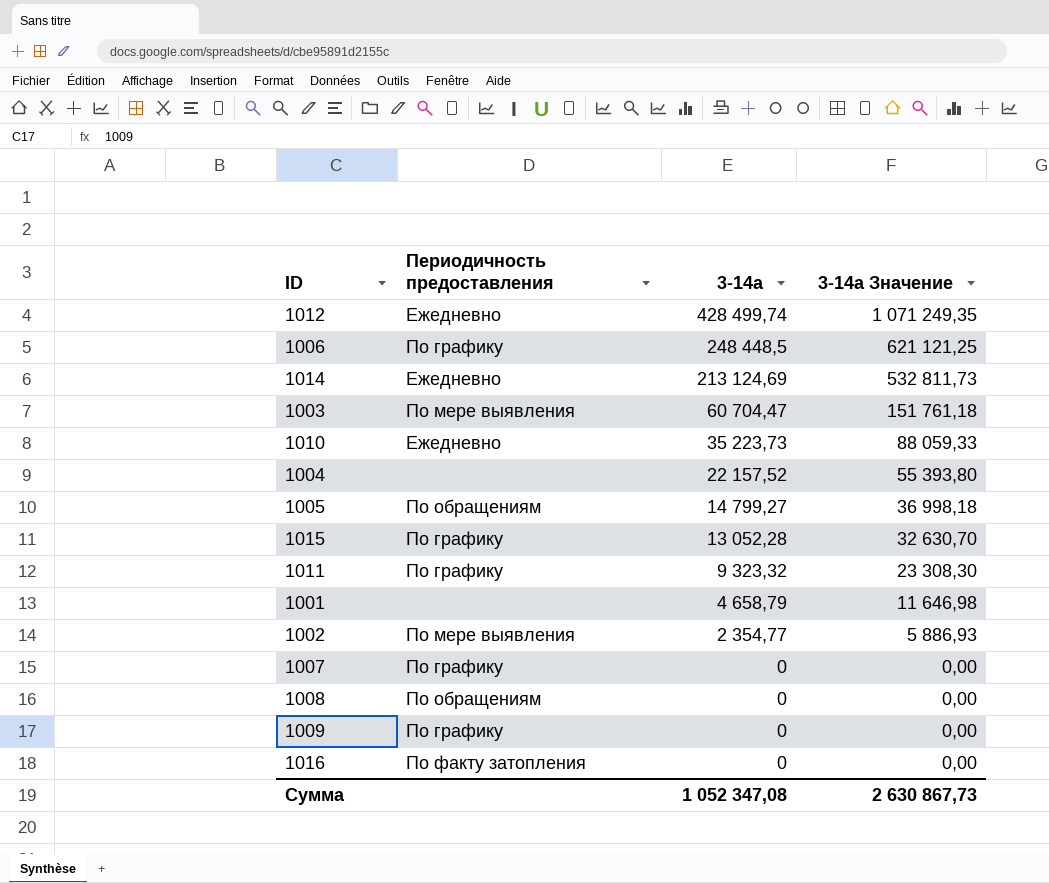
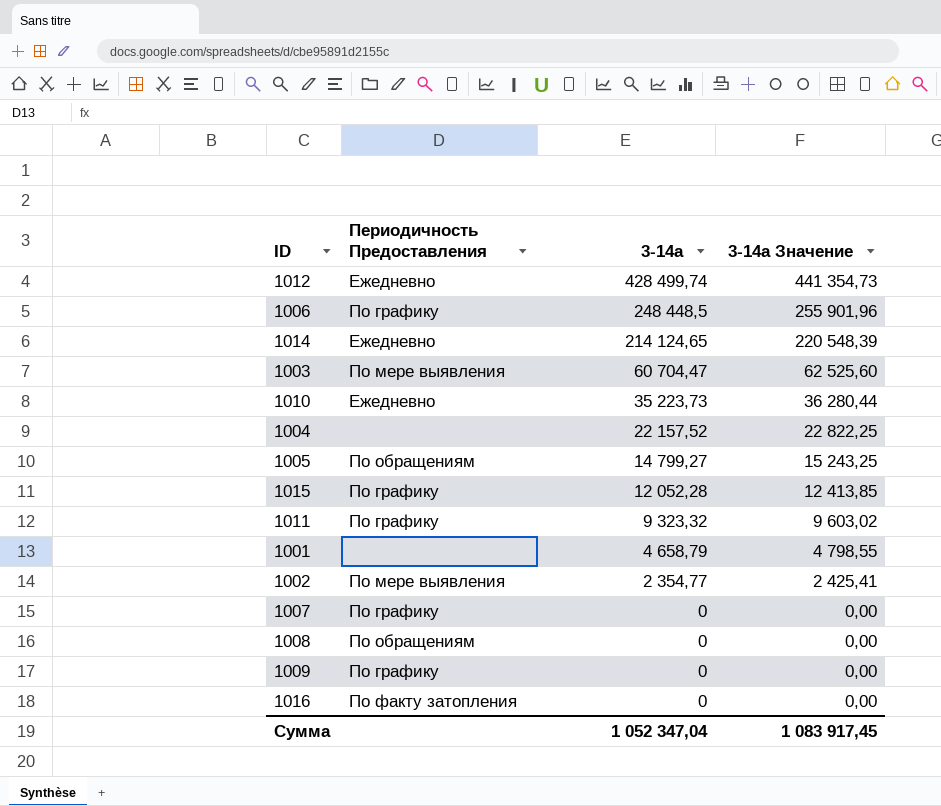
column name: Периодичность предоставления -> Периодичность Предоставления
column 3-14а Значение | formula: [3-14а] * 2,5 -> [3-14а] * 1,03
1014 | 3-14а: 213 124,69 -> 214 124,65
1015 | 3-14а: 13 052,28 -> 12 052,28
Сумма | 3-14а: 1 052 347,08 -> 1 052 347,04
Сумма | 3-14а Значение: 2 630 867,73 -> 1 083 917,45

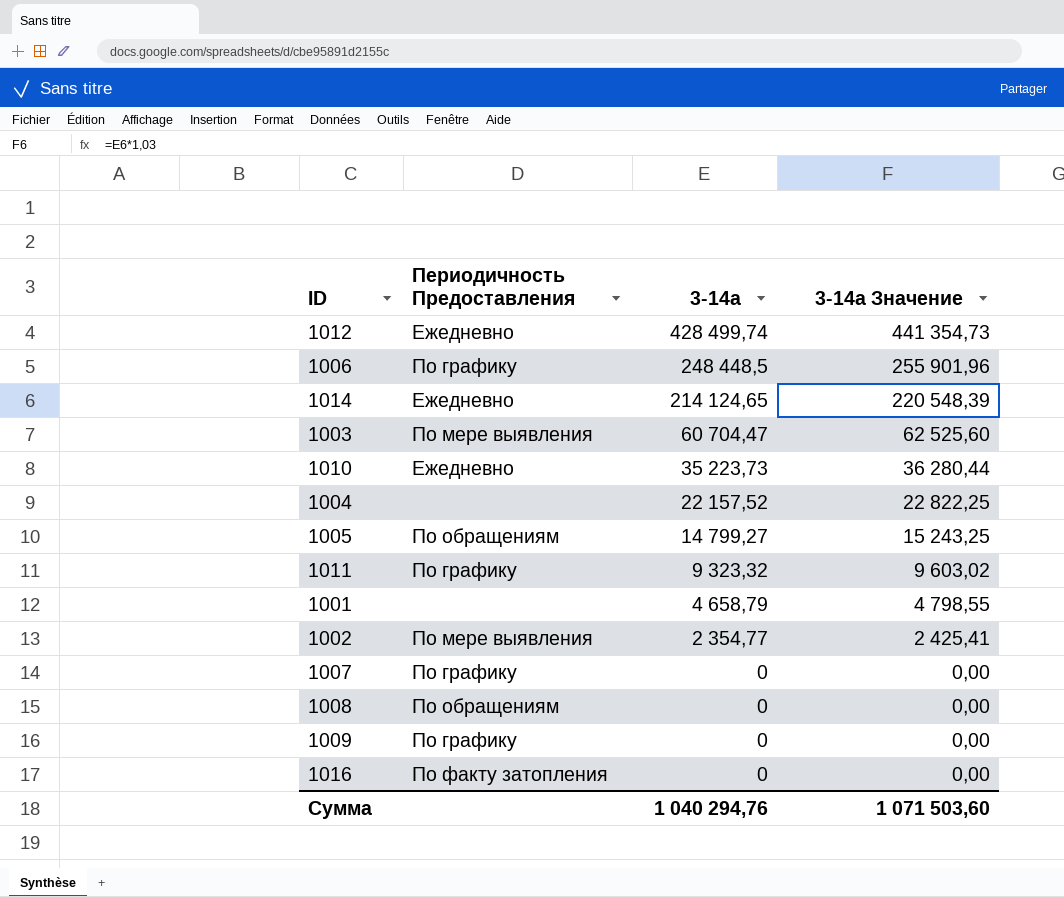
row 1015: По графику | 12 052,28 | 12 413,85 -> none
Сумма | 3-14а: 1 052 347,04 -> 1 040 294,76
Сумма | 3-14а Значение: 1 083 917,45 -> 1 071 503,60

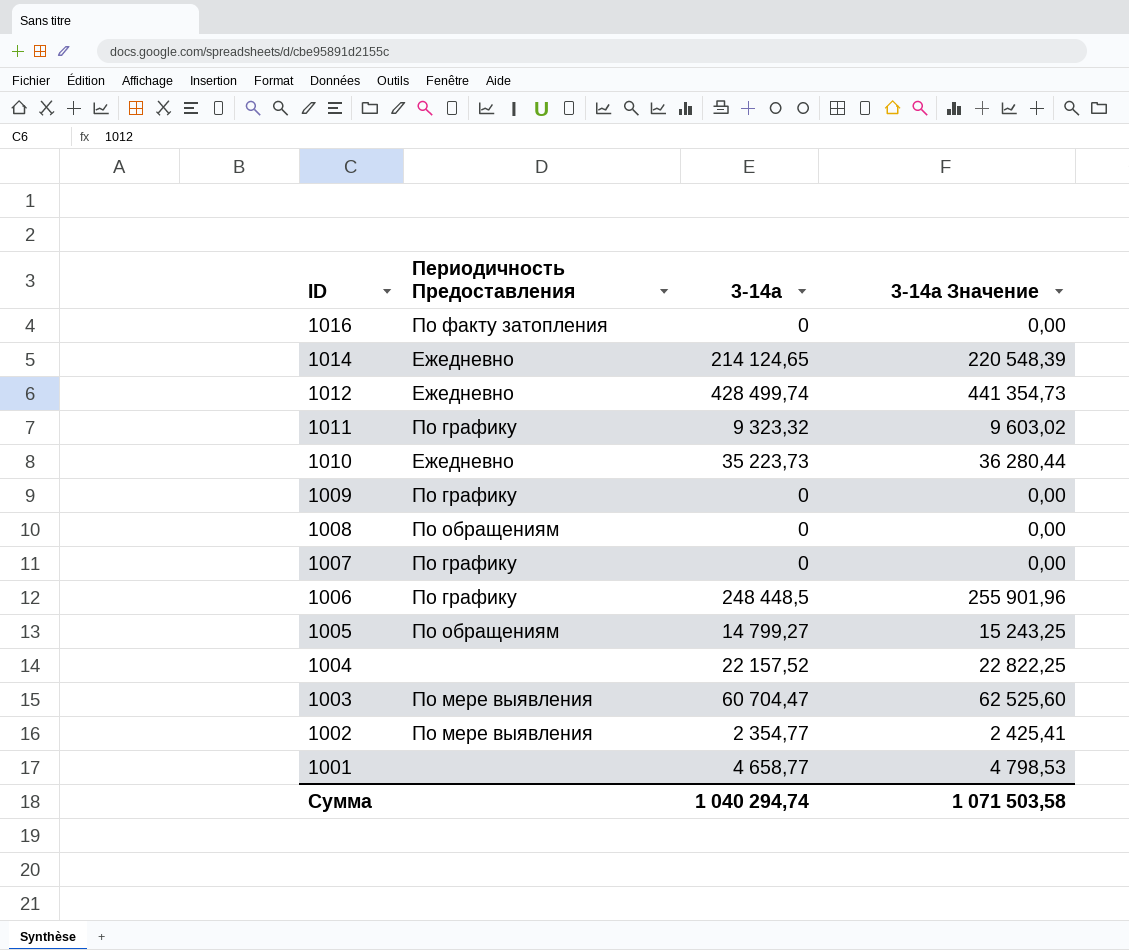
row order: 3-14а descending -> ID descending
1001 | 3-14а: 4 658,79 -> 4 658,77
1001 | 3-14а Значение: 4 798,55 -> 4 798,53
Сумма | 3-14а: 1 040 294,76 -> 1 040 294,74
Сумма | 3-14а Значение: 1 071 503,60 -> 1 071 503,58

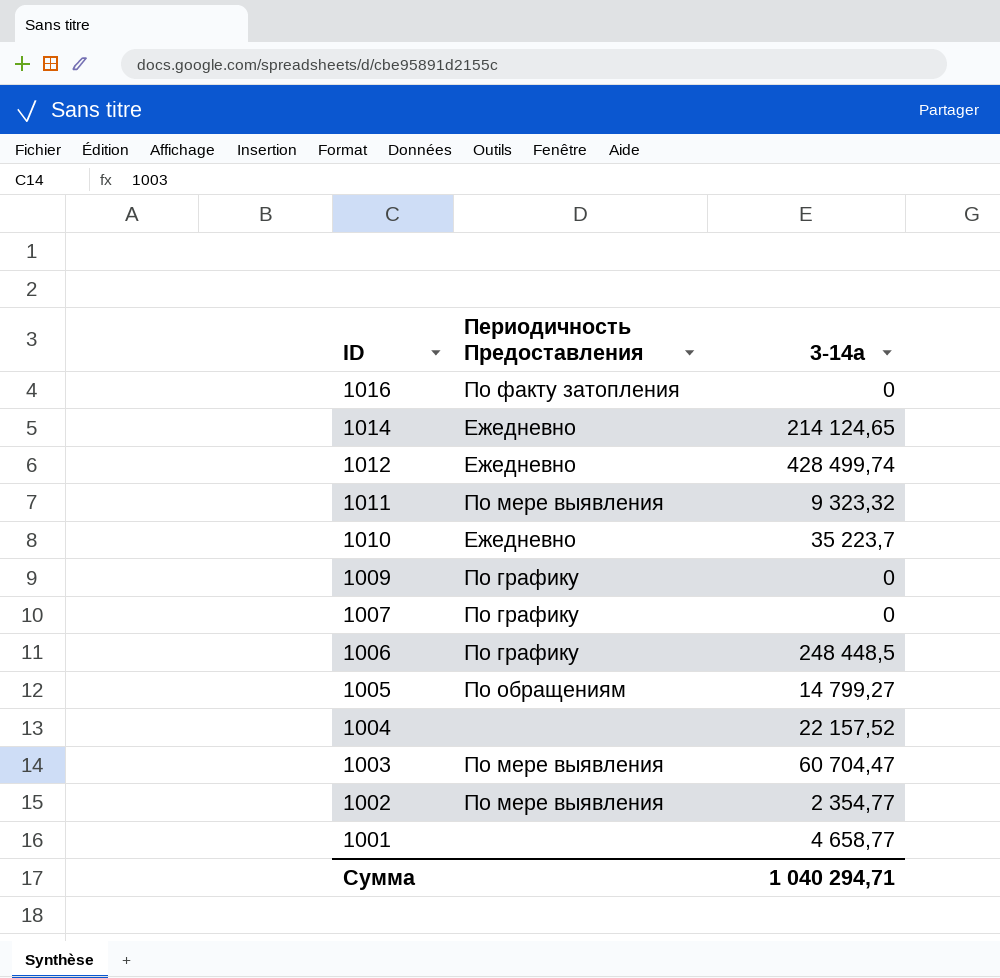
column 3-14а Значение | formula: [3-14а] * 1,03 -> none
row 1008: По обращениям | 0 | 0,00 -> none
1011 | Периодичность Предоставления: По графику -> По мере выявления
1010 | 3-14а: 35 223,73 -> 35 223,7
Сумма | 3-14а: 1 040 294,74 -> 1 040 294,71

